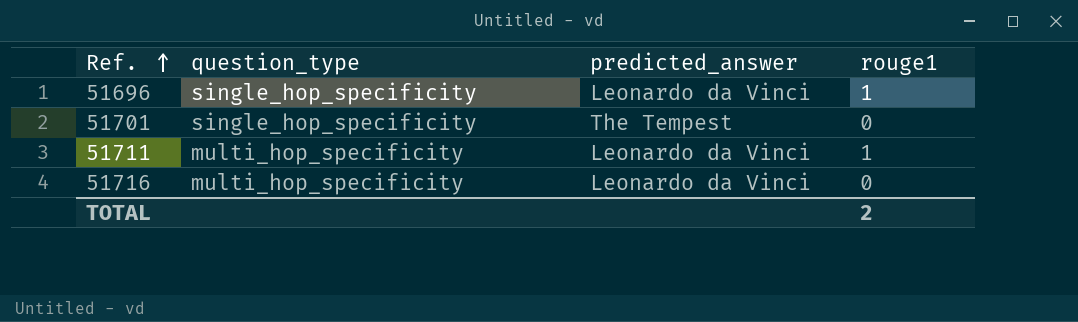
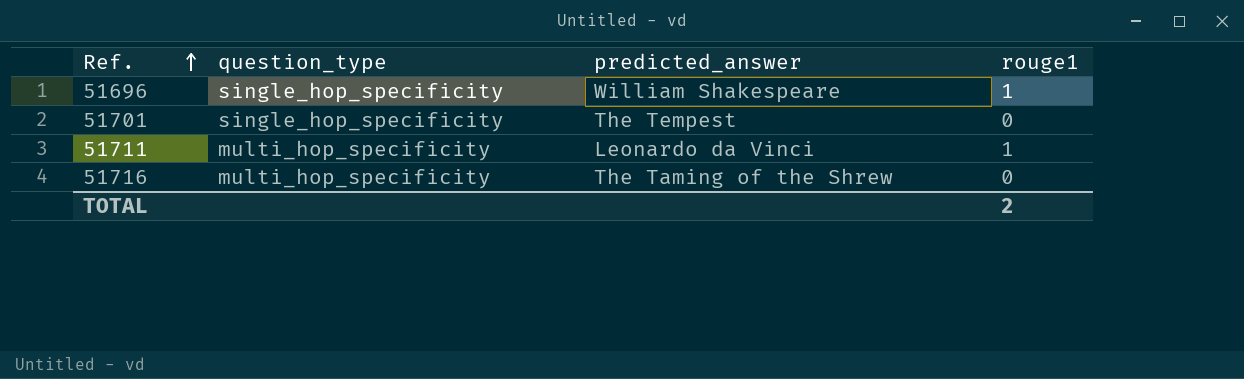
51696 | predicted_answer: Leonardo da Vinci -> William Shakespeare
51716 | predicted_answer: Leonardo da Vinci -> The Taming of the Shrew

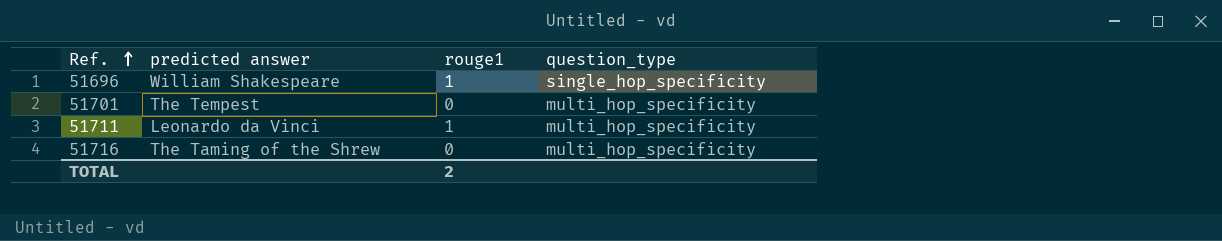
column name: predicted_answer -> predicted answer
column question_type | position: 2 -> 4
51701 | question_type: single_hop_specificity -> multi_hop_specificity

